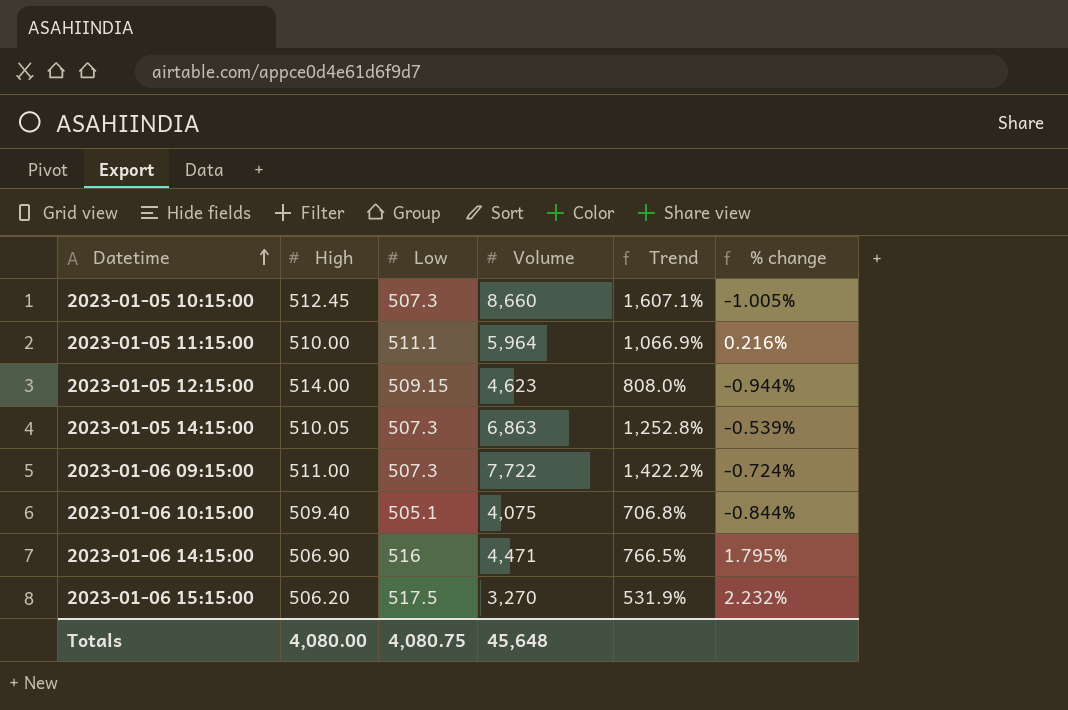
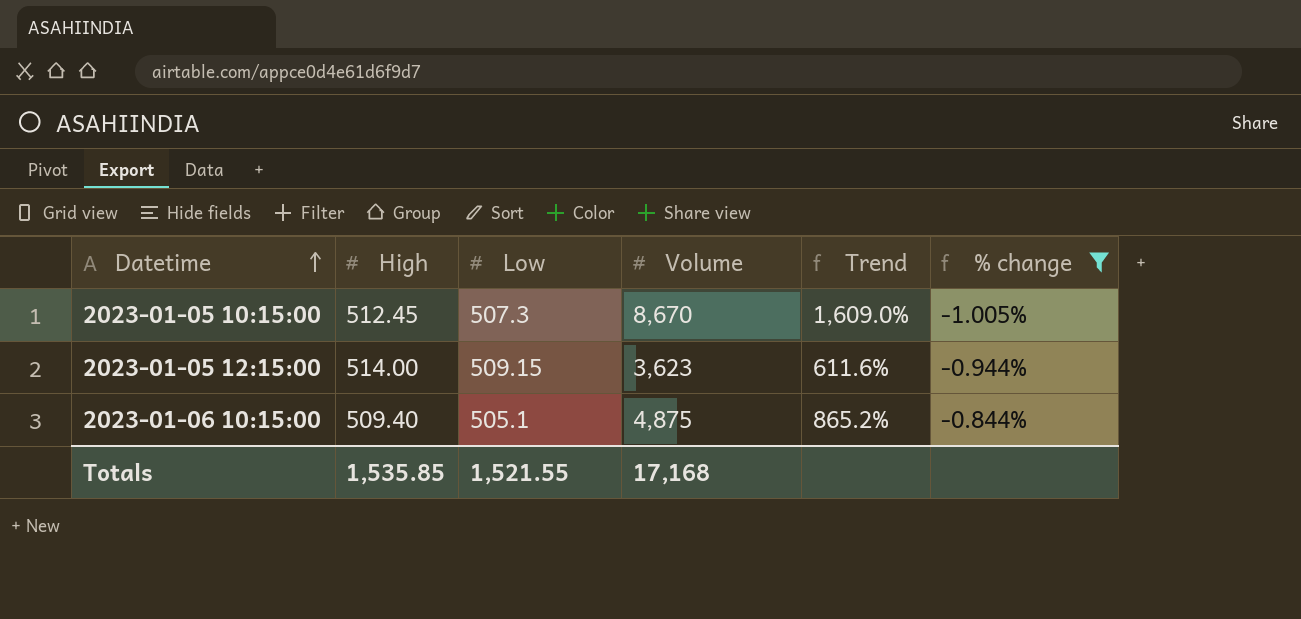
filter: none -> % change <= -0.844%
2023-01-05 10:15:00 | Volume: 8,660 -> 8,670
2023-01-05 10:15:00 | Trend: 1,607.1% -> 1,609.0%
2023-01-05 12:15:00 | Volume: 4,623 -> 3,623
2023-01-05 12:15:00 | Trend: 808.0% -> 611.6%
2023-01-06 10:15:00 | Volume: 4,075 -> 4,875
2023-01-06 10:15:00 | Trend: 706.8% -> 865.2%
Totals | High: 4,080.00 -> 1,535.85
Totals | Low: 4,080.75 -> 1,521.55
Totals | Volume: 45,648 -> 17,168

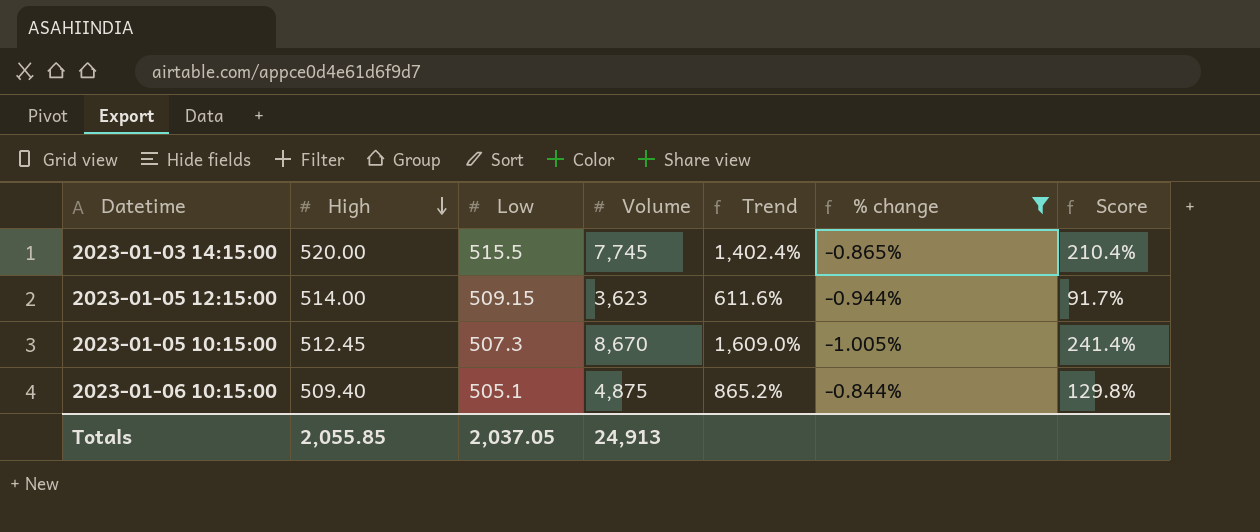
row order: Datetime ascending -> High descending
column Score | formula: none -> [Trend] * 0.15
row 2023-01-03 14:15:00: none -> 520.00 | 515.5 | 7,745 | 1,402.4% | -0.865% | 210.4%
Totals | High: 1,535.85 -> 2,055.85
Totals | Low: 1,521.55 -> 2,037.05
Totals | Volume: 17,168 -> 24,913

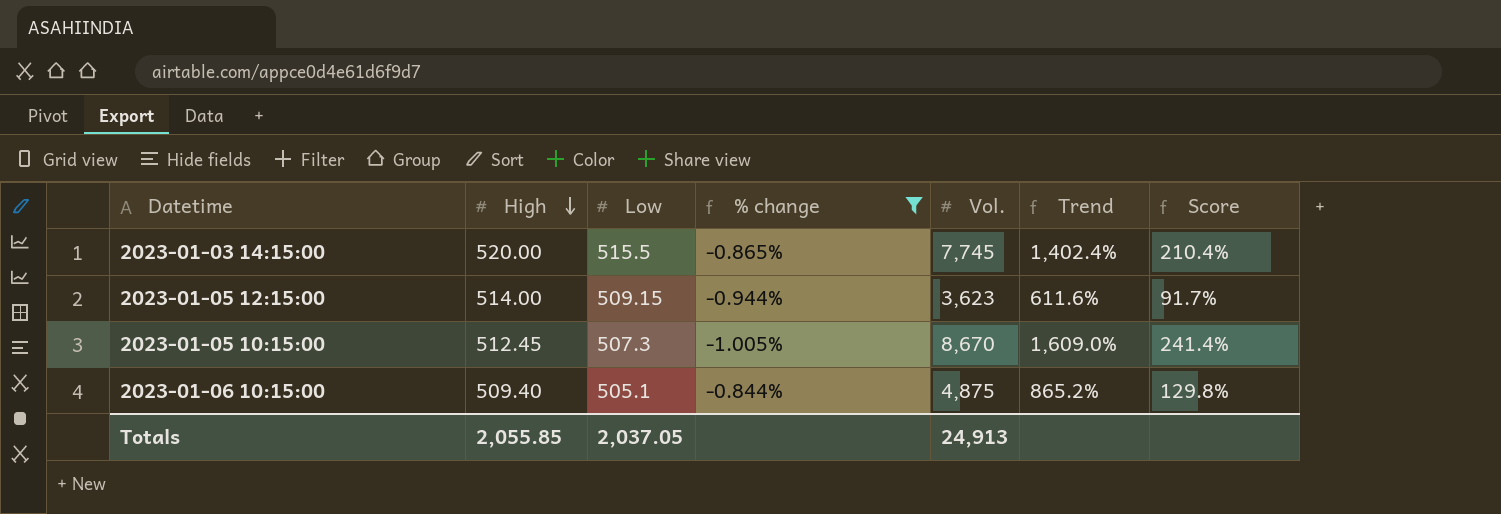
column % change | position: 6 -> 4
column name: Volume -> Vol.

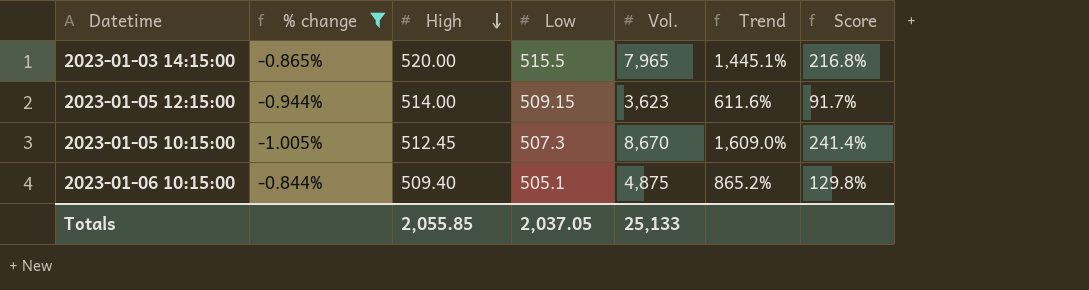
column % change | position: 4 -> 2
2023-01-03 14:15:00 | Vol.: 7,745 -> 7,965
2023-01-03 14:15:00 | Trend: 1,402.4% -> 1,445.1%
2023-01-03 14:15:00 | Score: 210.4% -> 216.8%
Totals | Vol.: 24,913 -> 25,133

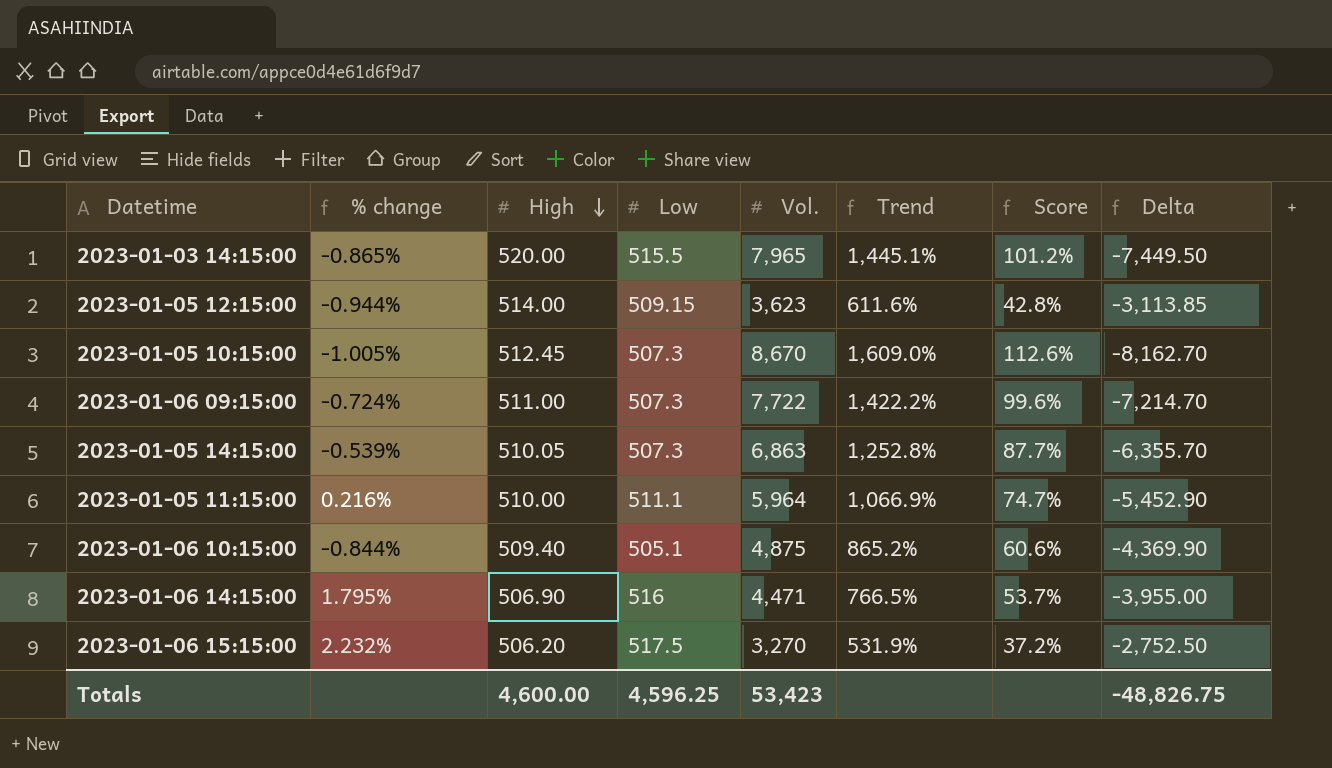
filter: % change <= -0.844% -> none
column Score | formula: [Trend] * 0.15 -> [Trend] * 0.07
column Delta | formula: none -> [Low] - [Vol.]
Totals | High: 2,055.85 -> 4,600.00
Totals | Low: 2,037.05 -> 4,596.25
Totals | Vol.: 25,133 -> 53,423

